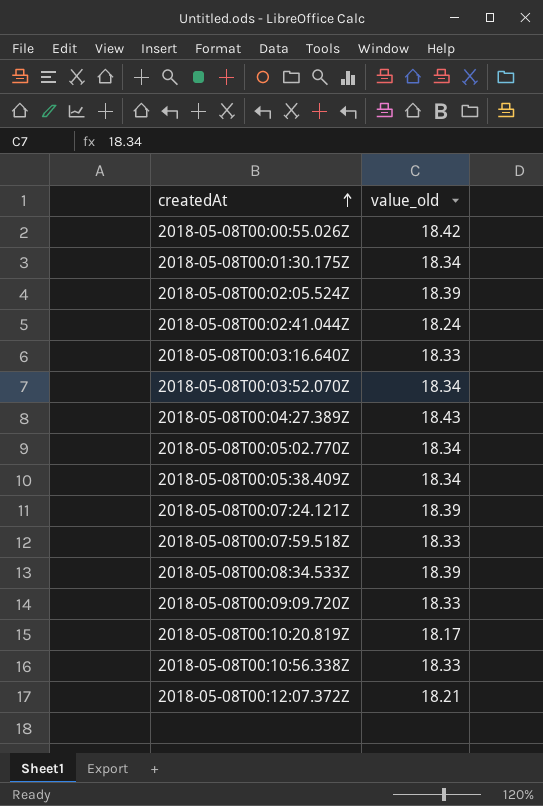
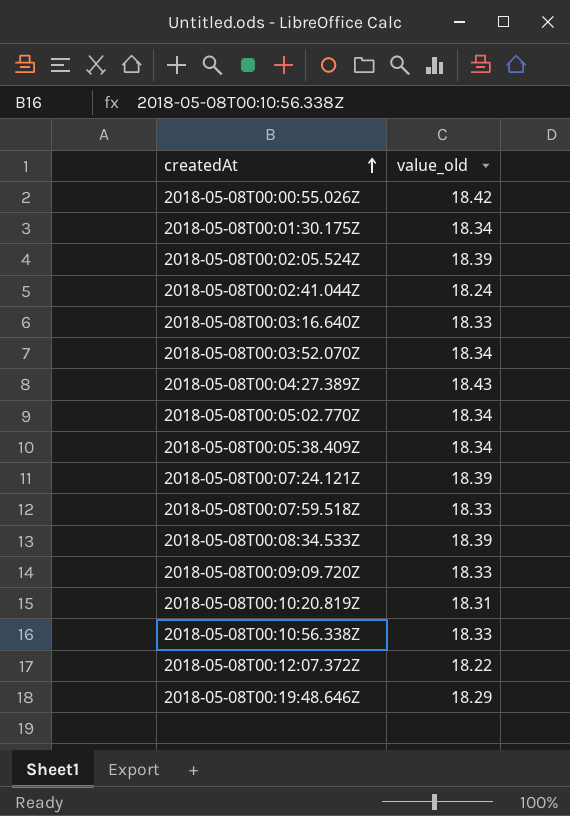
2018-05-08T00:10:20.819Z | value_old: 18.17 -> 18.31
2018-05-08T00:12:07.372Z | value_old: 18.21 -> 18.22
row 2018-05-08T00:19:48.646Z: none -> 18.29

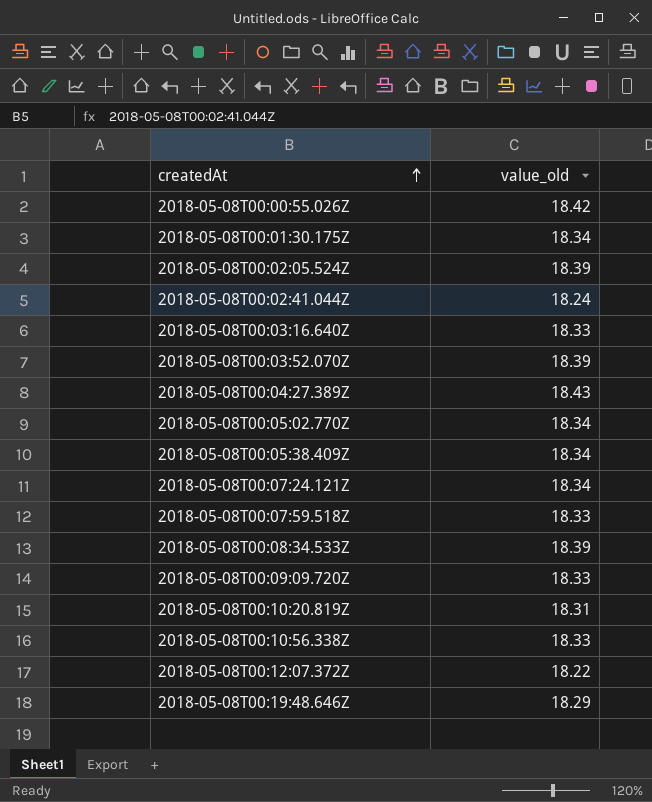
2018-05-08T00:03:52.070Z | value_old: 18.34 -> 18.39
2018-05-08T00:07:24.121Z | value_old: 18.39 -> 18.34

